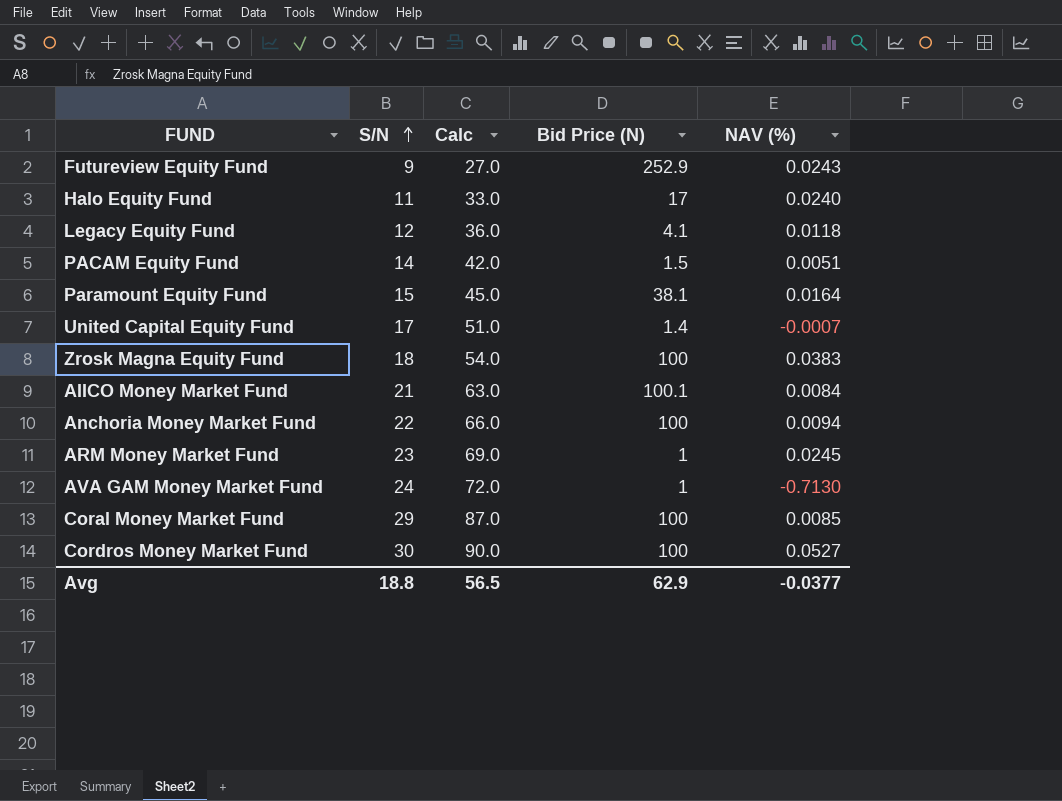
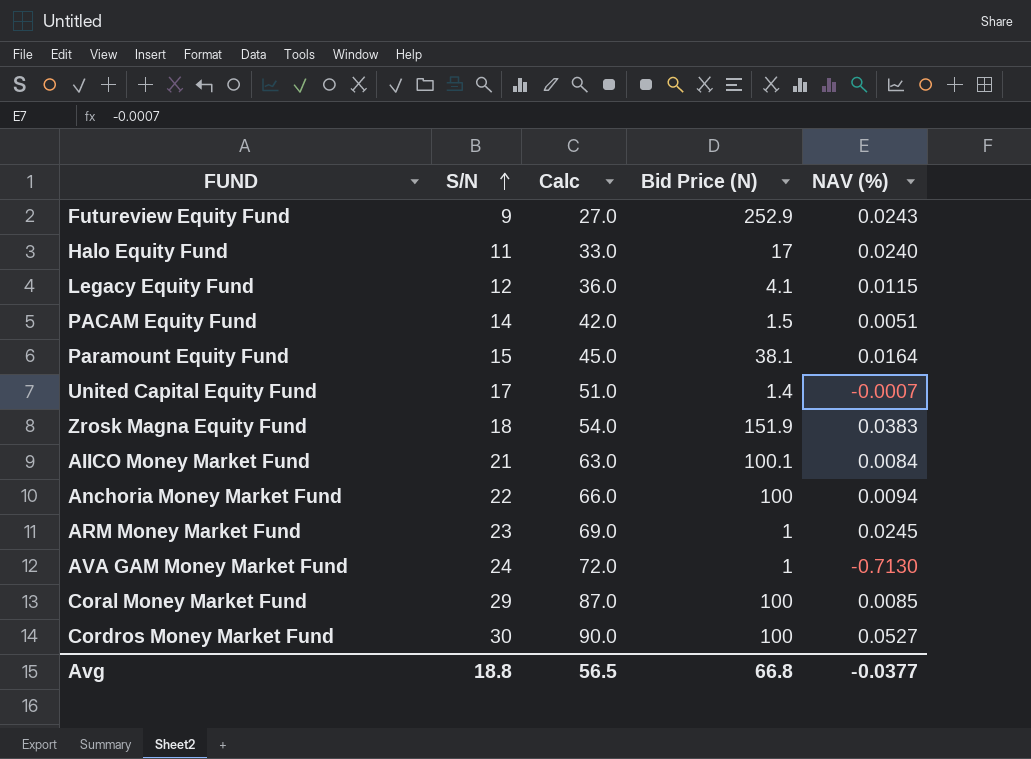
Legacy Equity Fund | NAV (%): 0.0118 -> 0.0115
Zrosk Magna Equity Fund | Bid Price (N): 100 -> 151.9
Avg | Bid Price (N): 62.9 -> 66.8

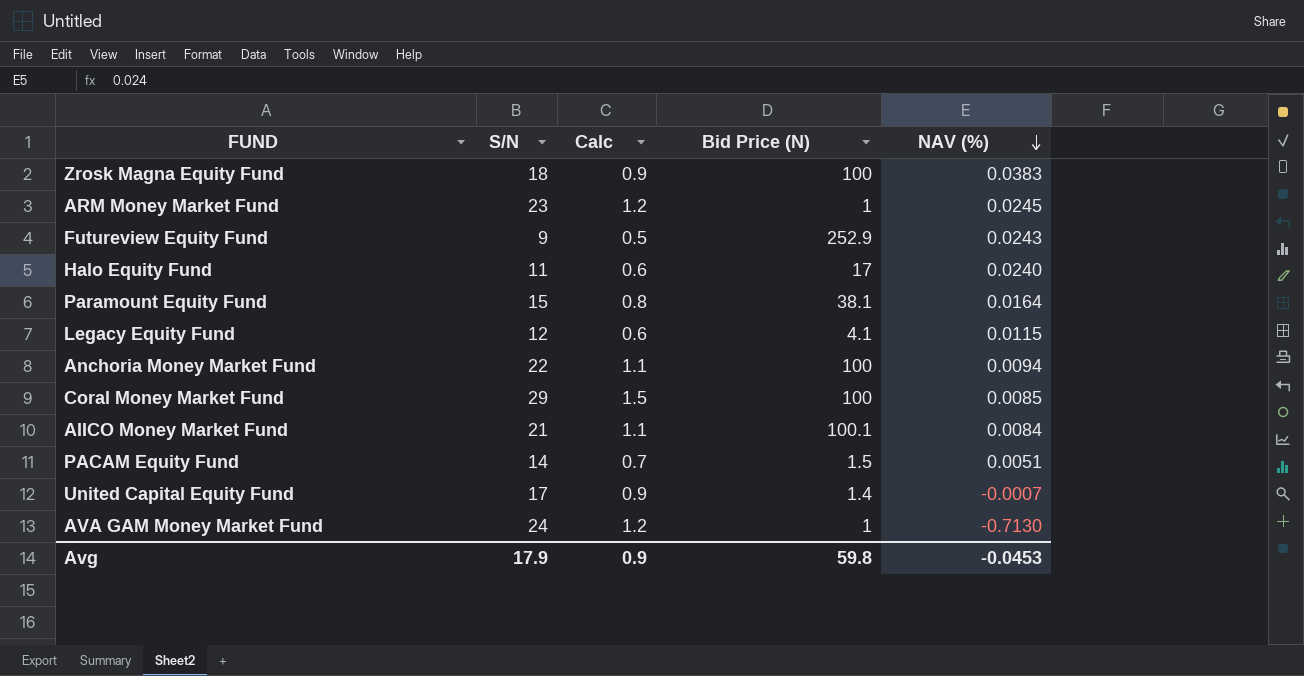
row order: S/N ascending -> NAV (%) descending
column Calc | formula: [S/N] * 3 -> [S/N] * 0.05
row Cordros Money Market Fund: 30 | 90.0 | 100 | 0.0527 -> none
Zrosk Magna Equity Fund | Bid Price (N): 151.9 -> 100
Avg | S/N: 18.8 -> 17.9
Avg | Calc: 56.5 -> 0.9
Avg | Bid Price (N): 66.8 -> 59.8
Avg | NAV (%): -0.0377 -> -0.0453

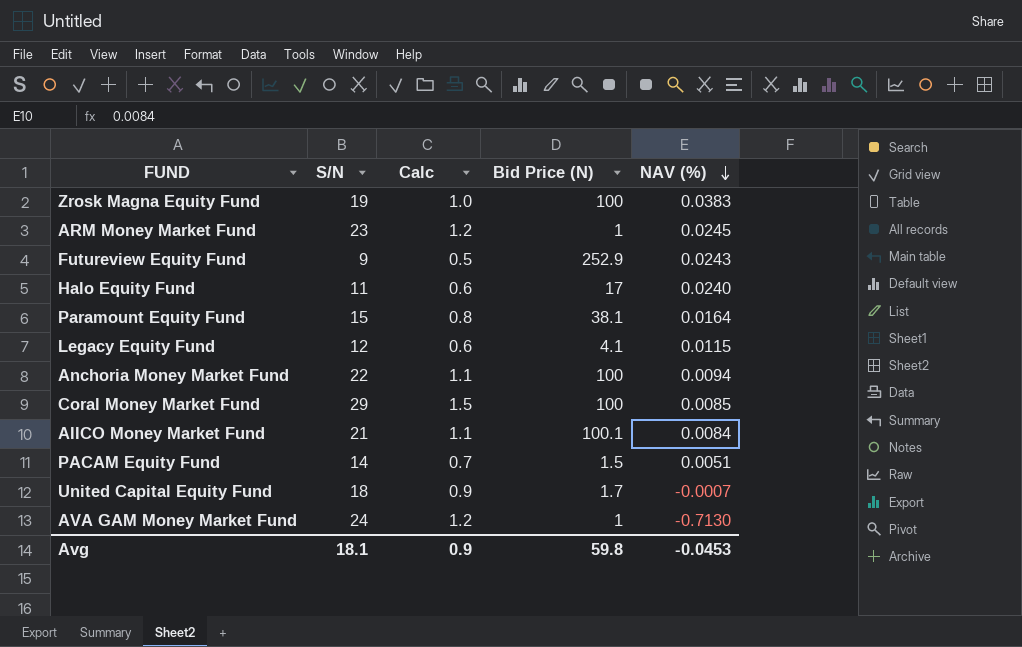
Zrosk Magna Equity Fund | S/N: 18 -> 19
Zrosk Magna Equity Fund | Calc: 0.9 -> 1.0
United Capital Equity Fund | S/N: 17 -> 18
United Capital Equity Fund | Bid Price (N): 1.4 -> 1.7
Avg | S/N: 17.9 -> 18.1

